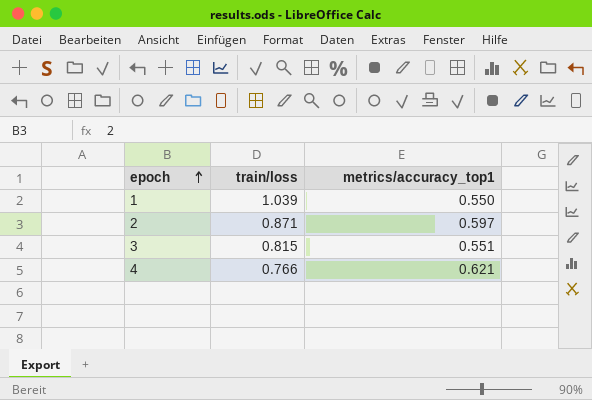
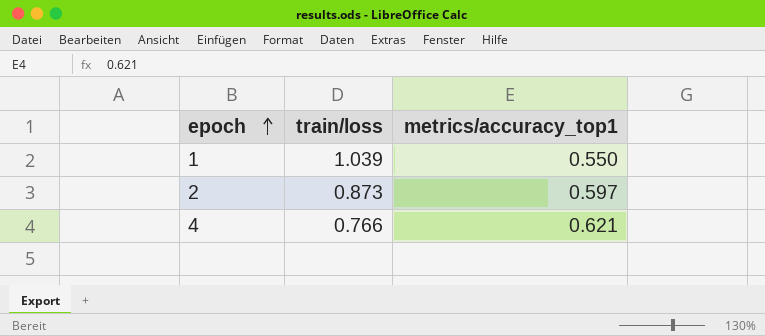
row 3: 0.815 | 0.551 -> none
2 | train/loss: 0.871 -> 0.873

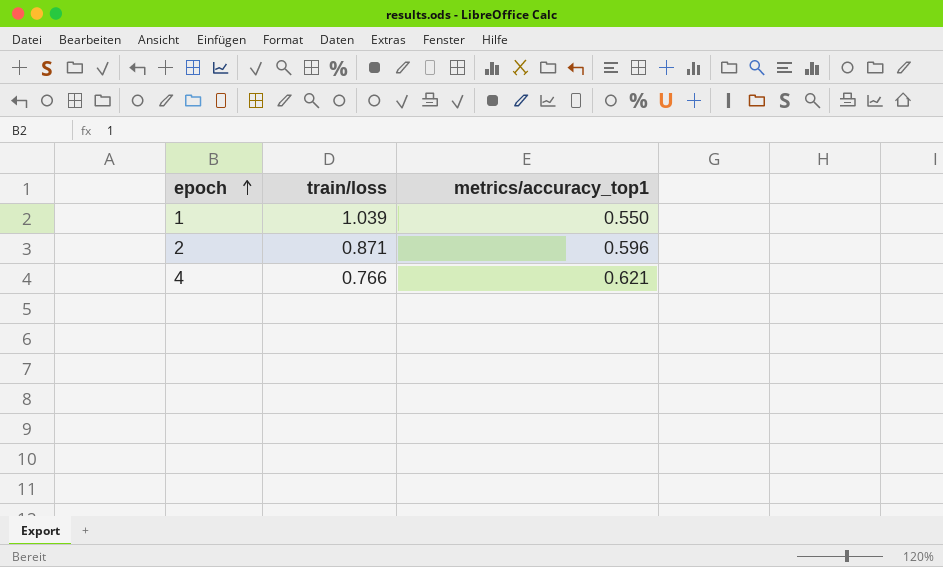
2 | train/loss: 0.873 -> 0.871
2 | metrics/accuracy_top1: 0.597 -> 0.596

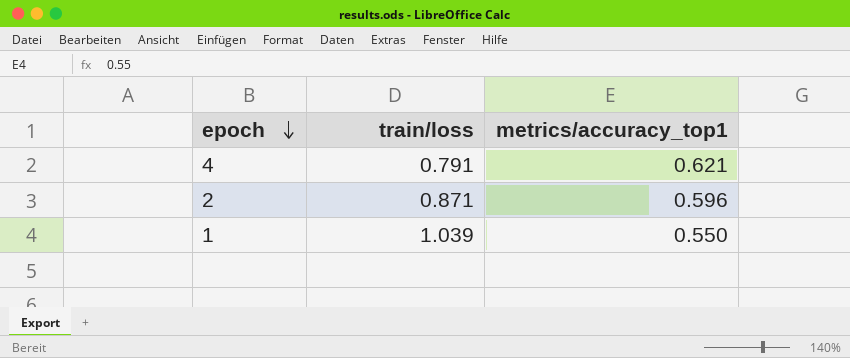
row order: epoch ascending -> epoch descending
4 | train/loss: 0.766 -> 0.791

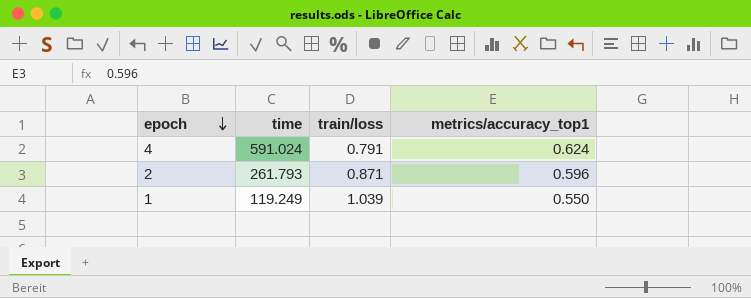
column time | position: none -> 2
4 | metrics/accuracy_top1: 0.621 -> 0.624

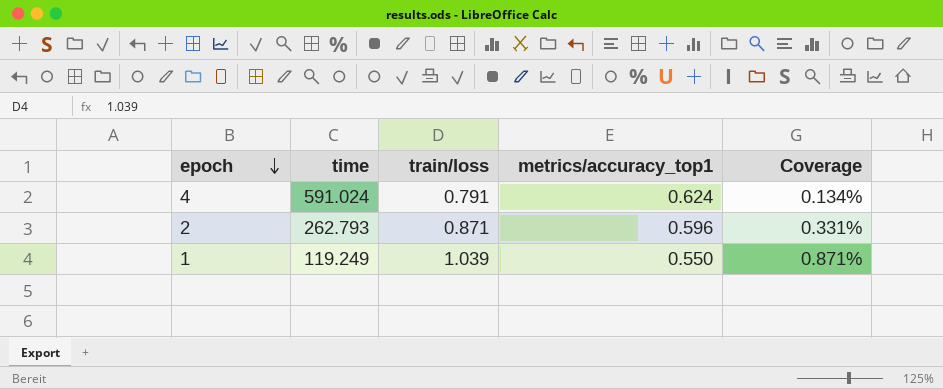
column Coverage | formula: none -> [train/loss] / [time]
2 | time: 261.793 -> 262.793

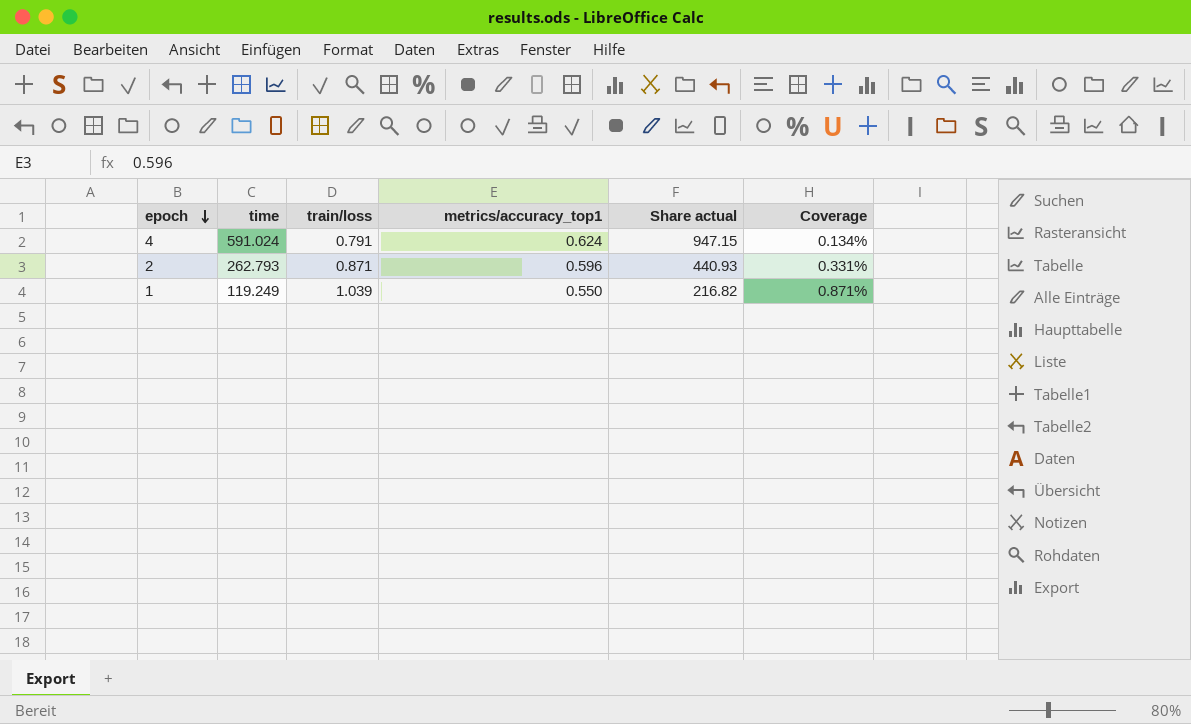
column Share actual | formula: none -> [time] / [metrics/accuracy_top1]

